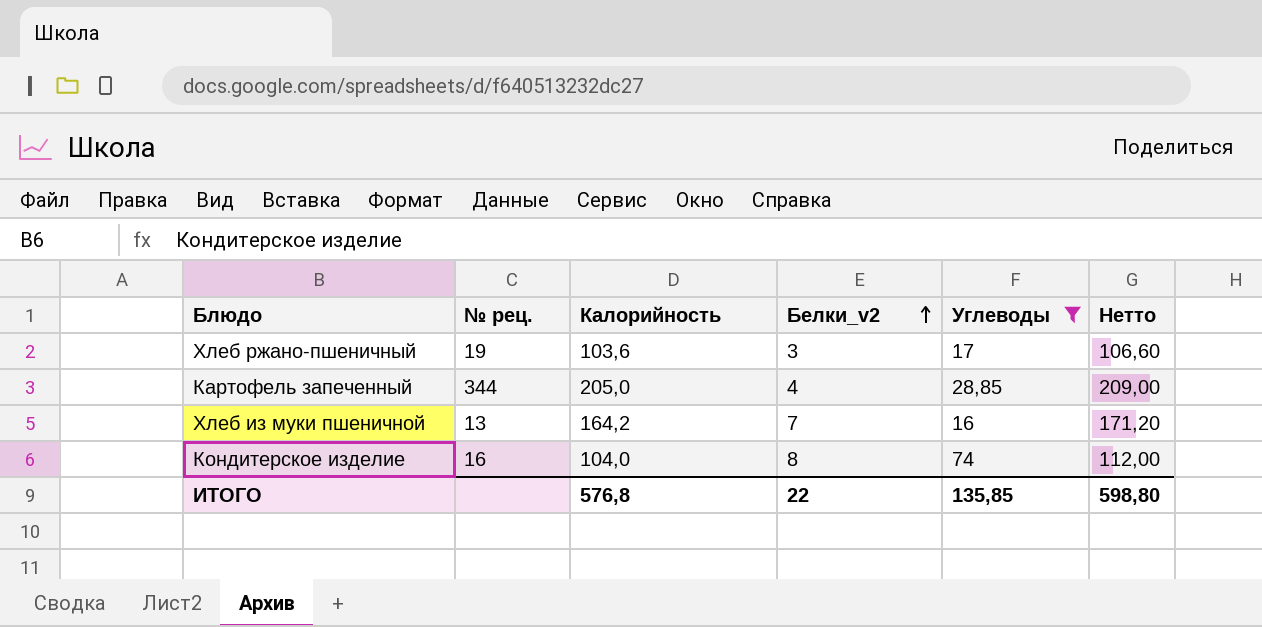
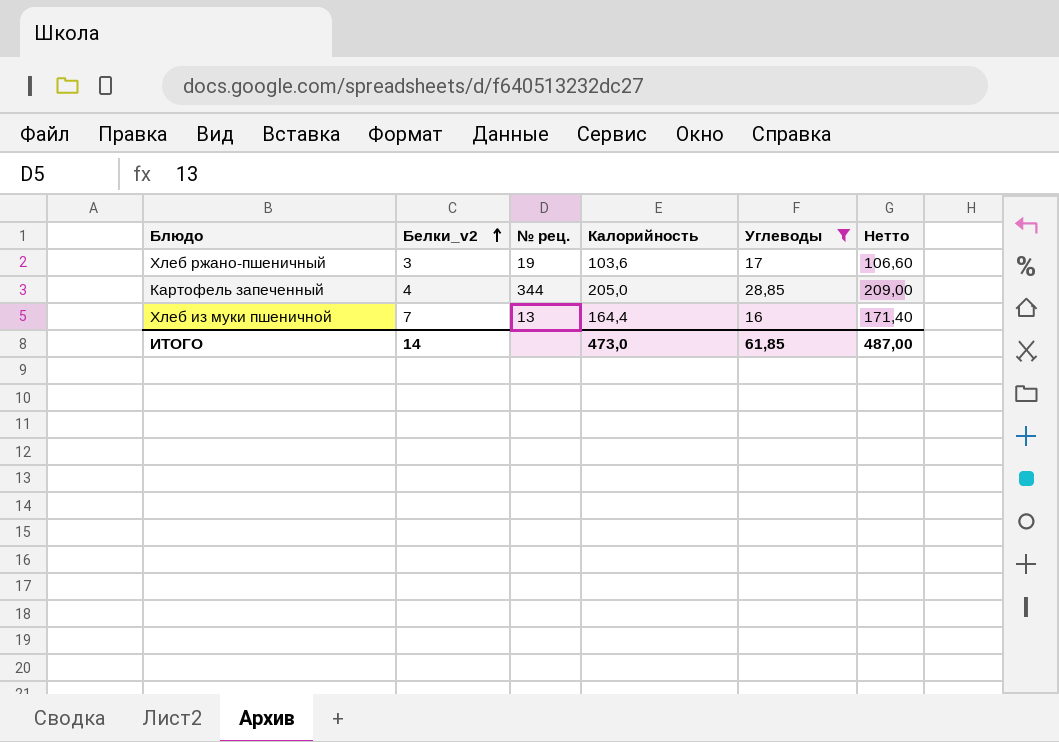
column Белки_v2 | position: 4 -> 2
row Кондитерское изделие: 16 | 104,0 | 8 | 74 | 112,00 -> none
Хлеб из муки пшеничной | Калорийность: 164,2 -> 164,4
Хлеб из муки пшеничной | Нетто: 171,20 -> 171,40
ИТОГО | Белки_v2: 22 -> 14
ИТОГО | Калорийность: 576,8 -> 473,0
ИТОГО | Углеводы: 135,85 -> 61,85
ИТОГО | Нетто: 598,80 -> 487,00

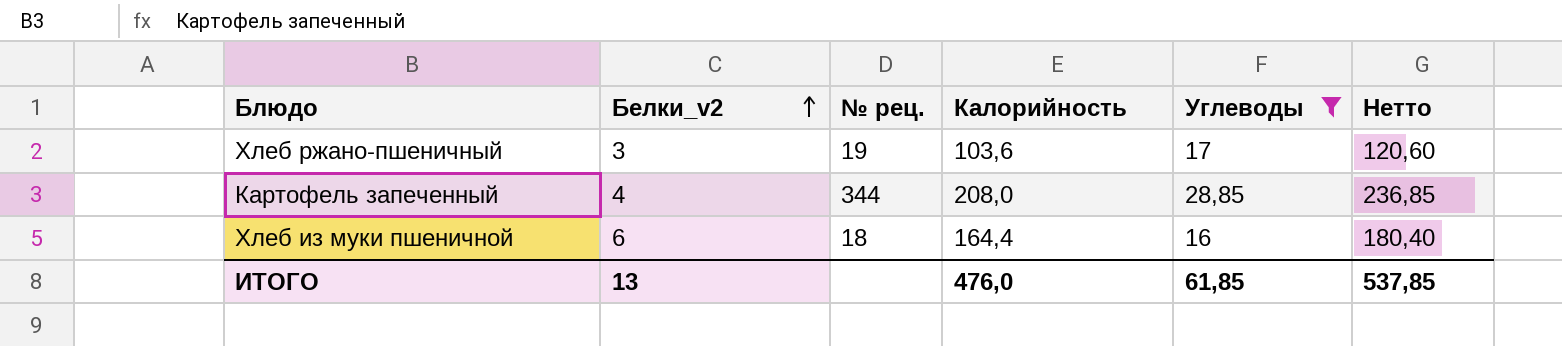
column Нетто | formula: [Белки_v2] + [Калорийность] -> [Калорийность] + [Углеводы]
Картофель запеченный | Калорийность: 205,0 -> 208,0
Хлеб из муки пшеничной | Белки_v2: 7 -> 6
Хлеб из муки пшеничной | № рец.: 13 -> 18
ИТОГО | Белки_v2: 14 -> 13
ИТОГО | Калорийность: 473,0 -> 476,0
ИТОГО | Нетто: 487,00 -> 537,85

